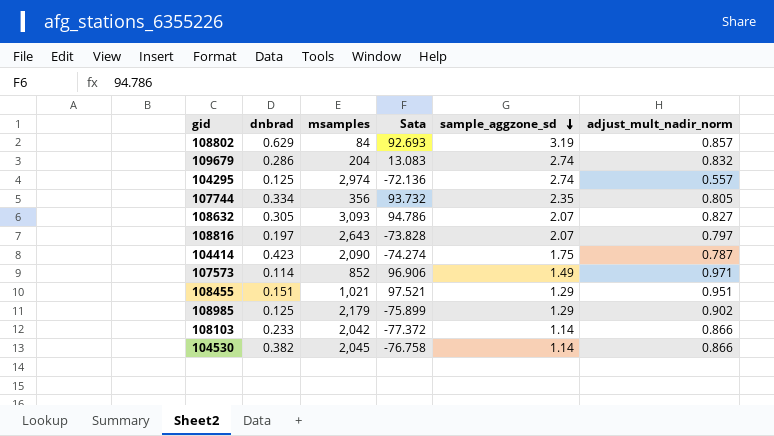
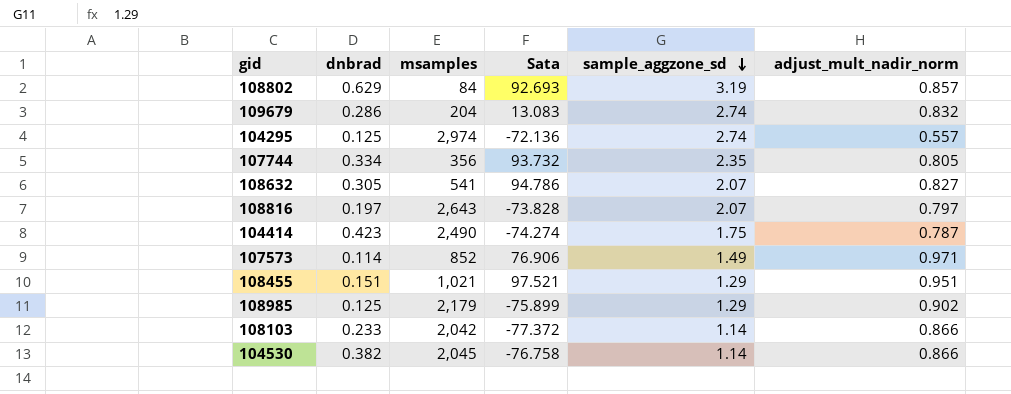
108632 | msamples: 3,093 -> 541
104414 | msamples: 2,090 -> 2,490
107573 | Sata: 96.906 -> 76.906

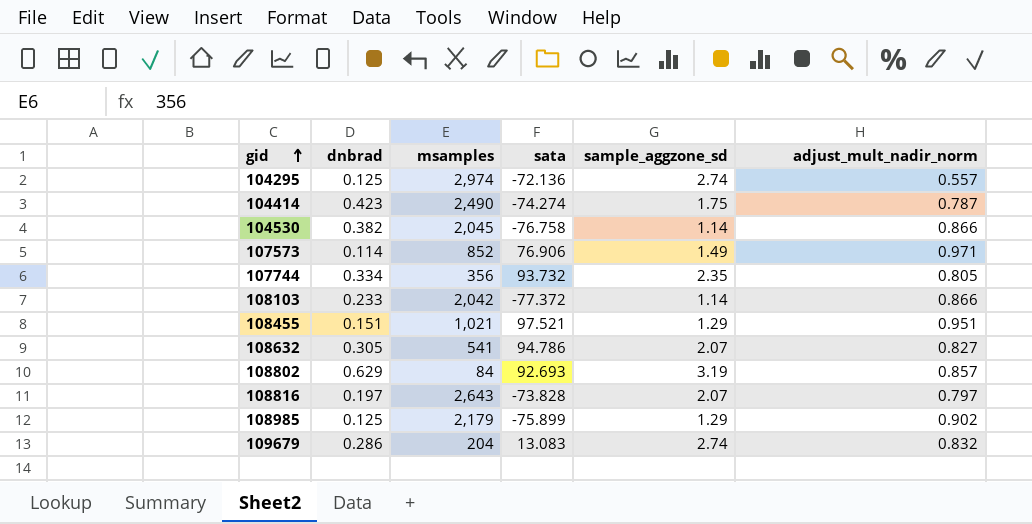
row order: sample_aggzone_sd descending -> gid ascending
column name: Sata -> sata

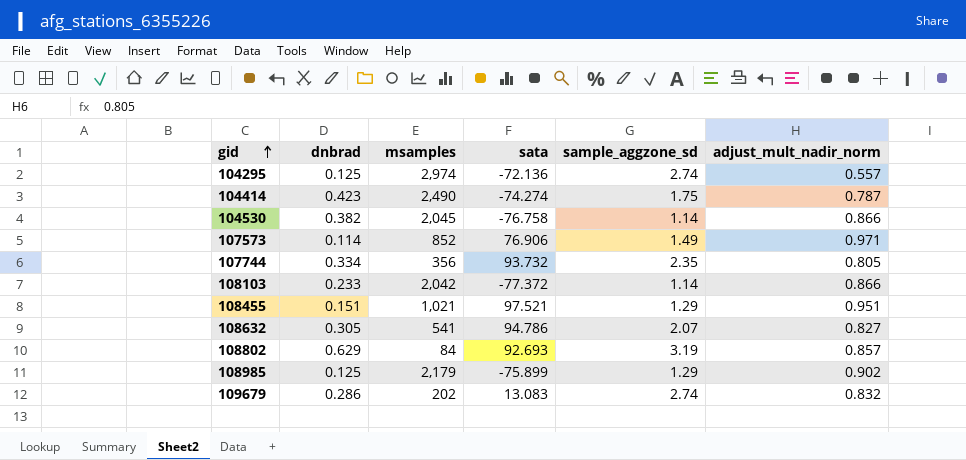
row 108816: 0.197 | 2,643 | -73.828 | 2.07 | 0.797 -> none
109679 | msamples: 204 -> 202

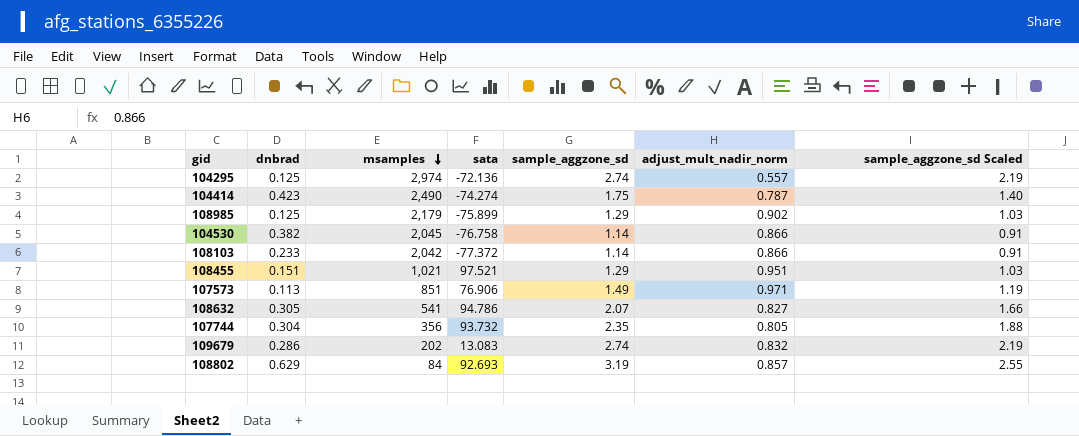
row order: gid ascending -> msamples descending
column sample_aggzone_sd Scaled | formula: none -> [sample_aggzone_sd] * 0.8
107573 | dnbrad: 0.114 -> 0.113
107573 | msamples: 852 -> 851
107744 | dnbrad: 0.334 -> 0.304

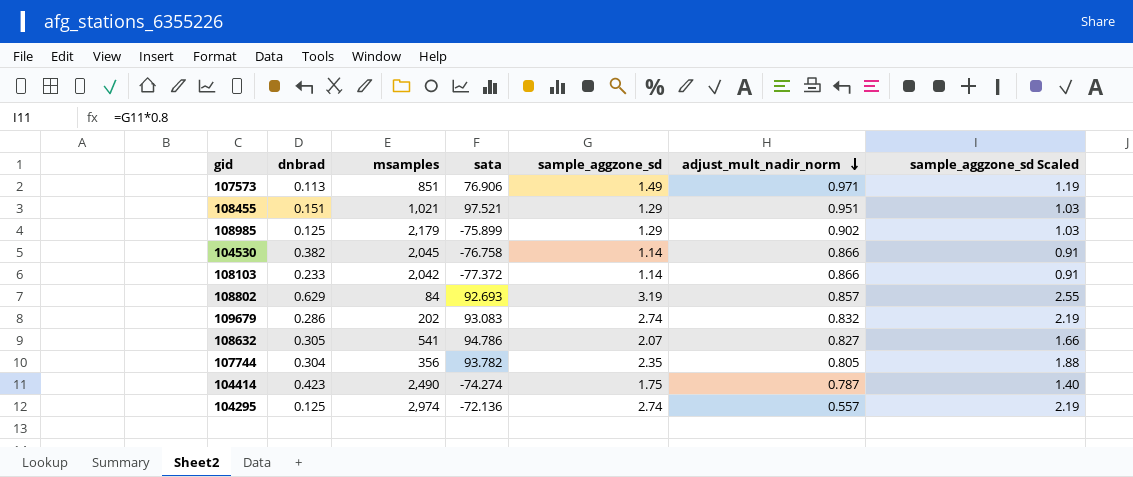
row order: msamples descending -> adjust_mult_nadir_norm descending
109679 | sata: 13.083 -> 93.083
107744 | sata: 93.732 -> 93.782

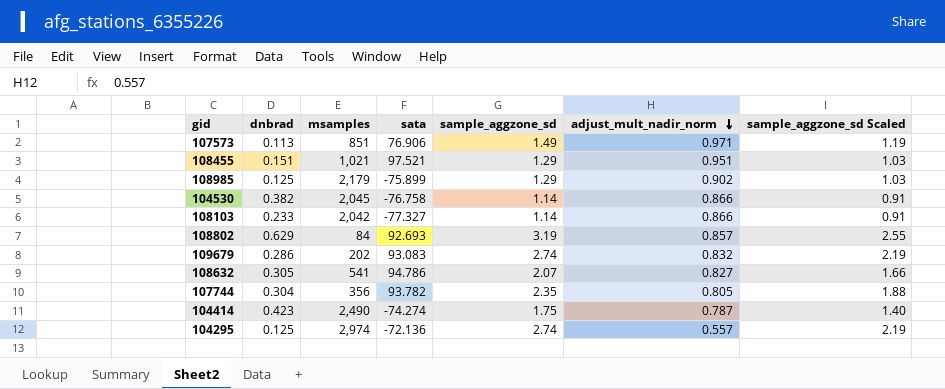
108103 | sata: -77.372 -> -77.327

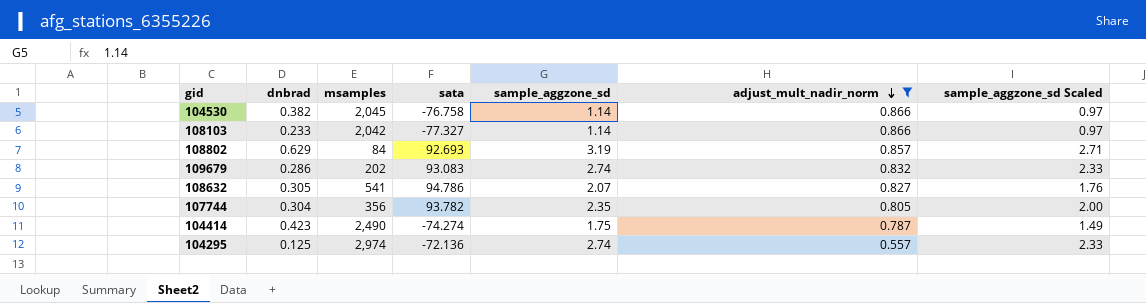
filter: none -> adjust_mult_nadir_norm <= 0.866
column sample_aggzone_sd Scaled | formula: [sample_aggzone_sd] * 0.8 -> [sample_aggzone_sd] * 0.85

